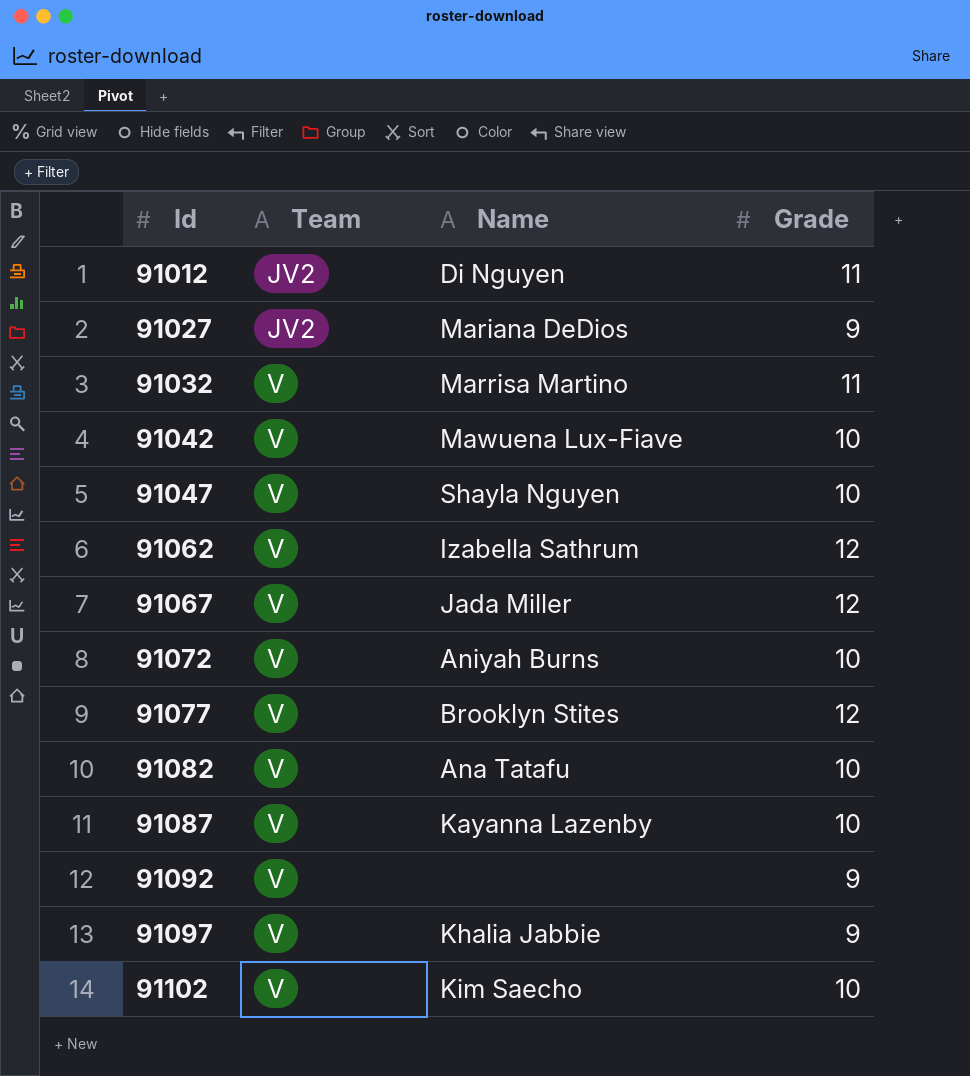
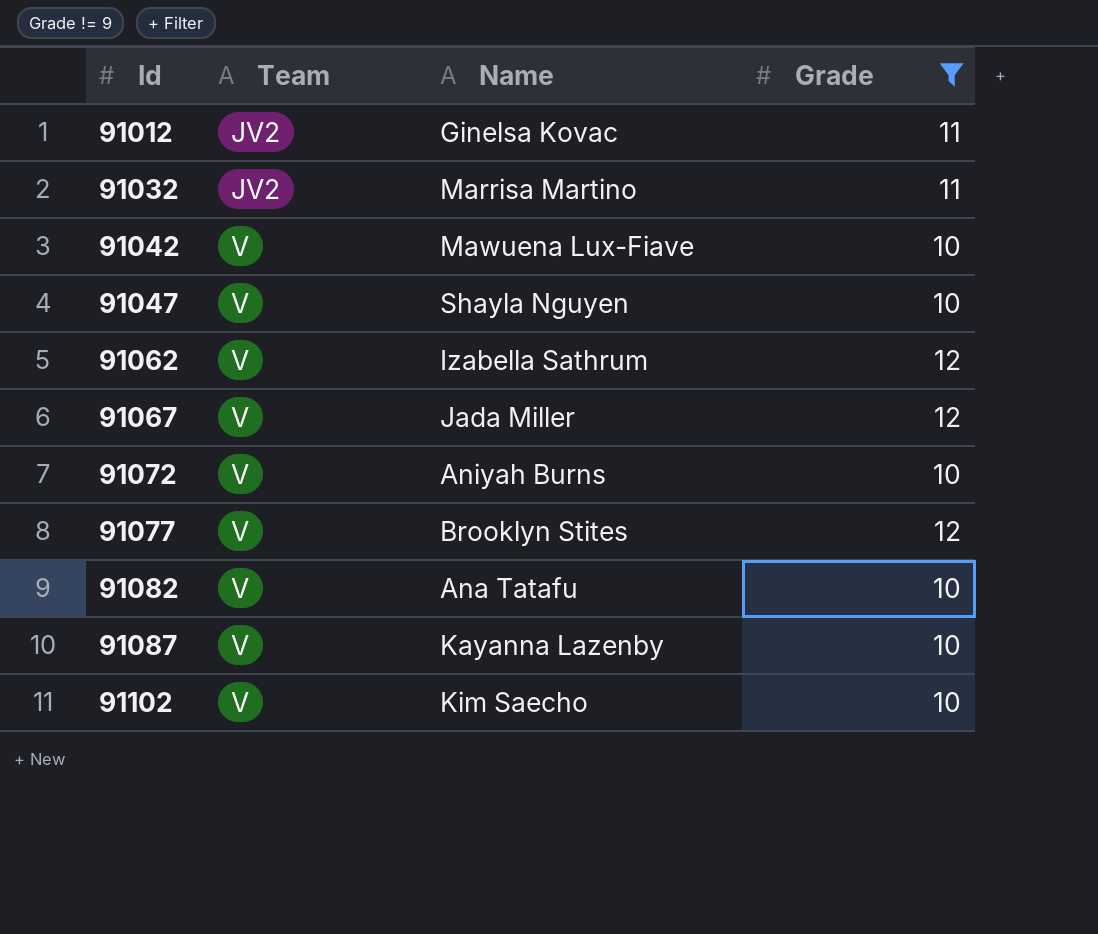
filter: none -> Grade != 9
91012 | Name: Di Nguyen -> Ginelsa Kovac
91032 | Team: V -> JV2

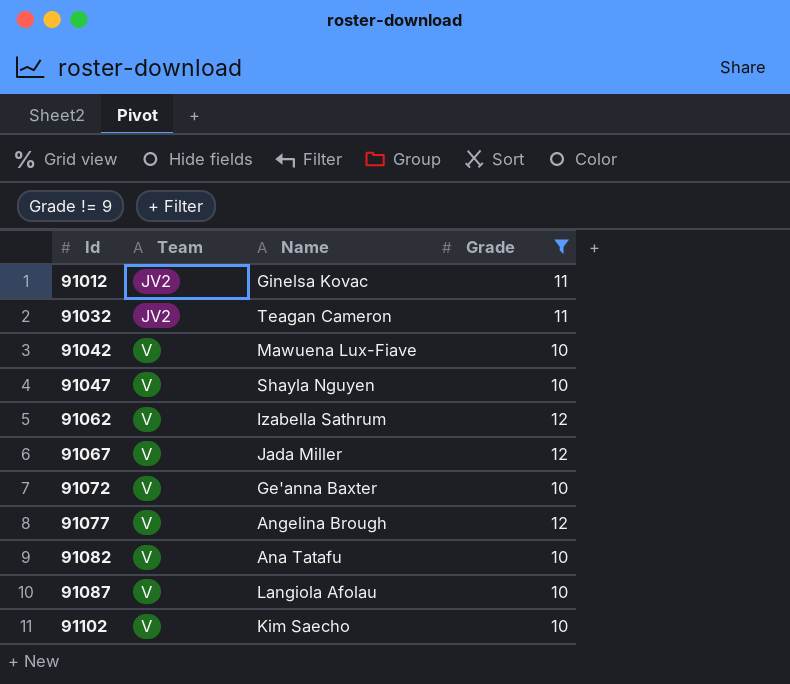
91032 | Name: Marrisa Martino -> Teagan Cameron
91072 | Name: Aniyah Burns -> Ge'anna Baxter
91077 | Name: Brooklyn Stites -> Angelina Brough
91087 | Name: Kayanna Lazenby -> Langiola Afolau

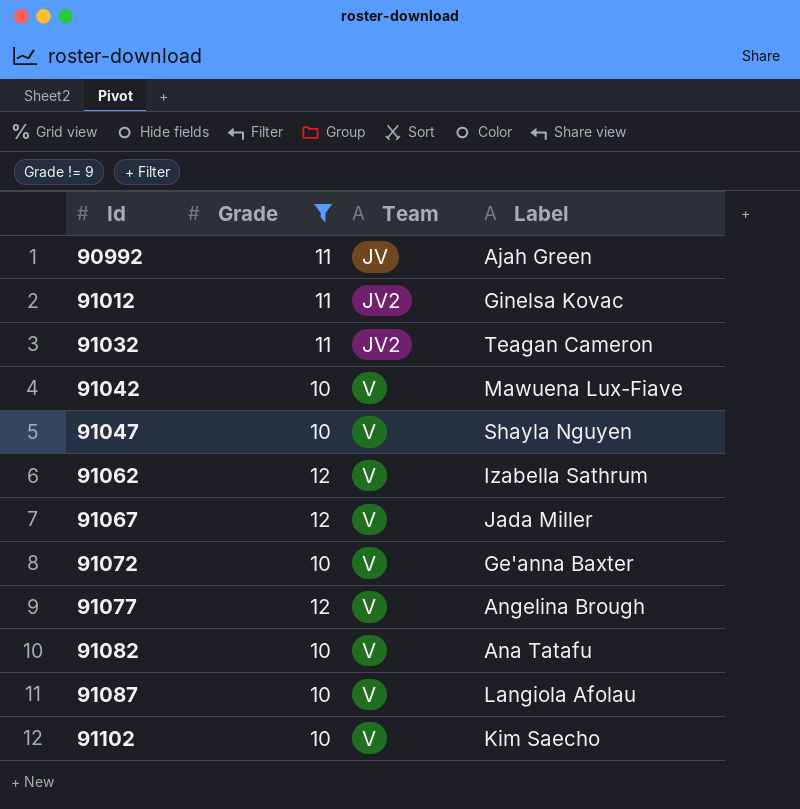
column Grade | position: 4 -> 2
column name: Name -> Label
row 90992: none -> 11 | JV | Ajah Green

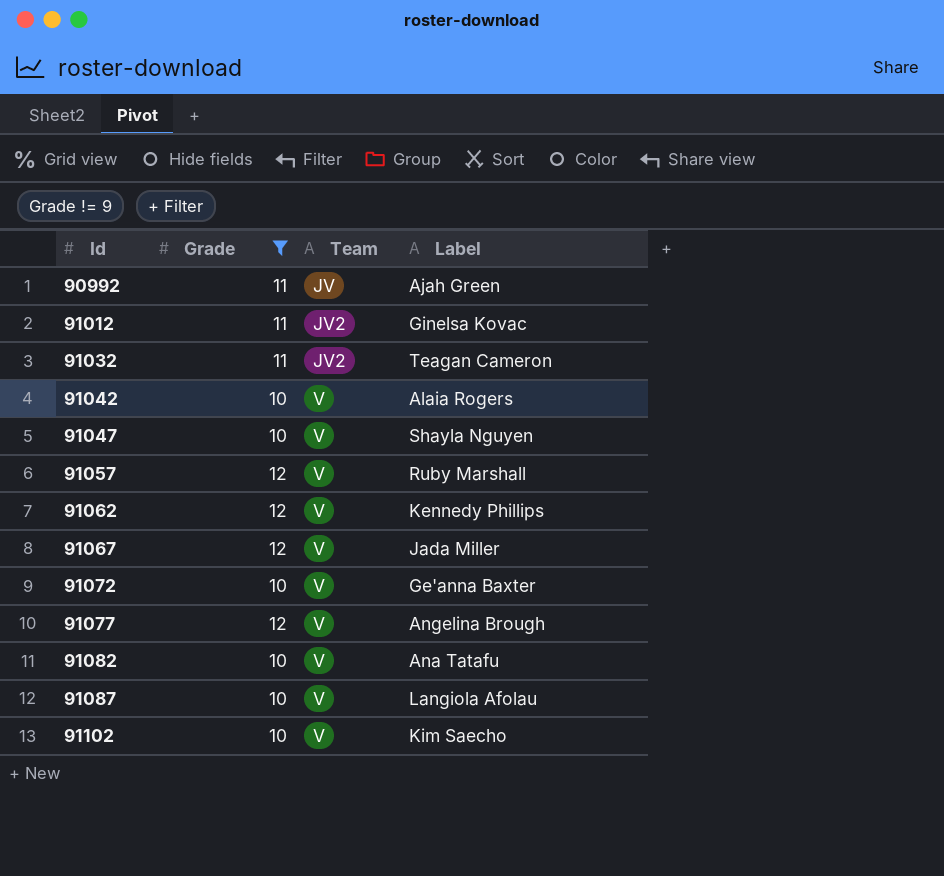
91042 | Label: Mawuena Lux-Fiave -> Alaia Rogers
row 91057: none -> 12 | V | Ruby Marshall
91062 | Label: Izabella Sathrum -> Kennedy Phillips

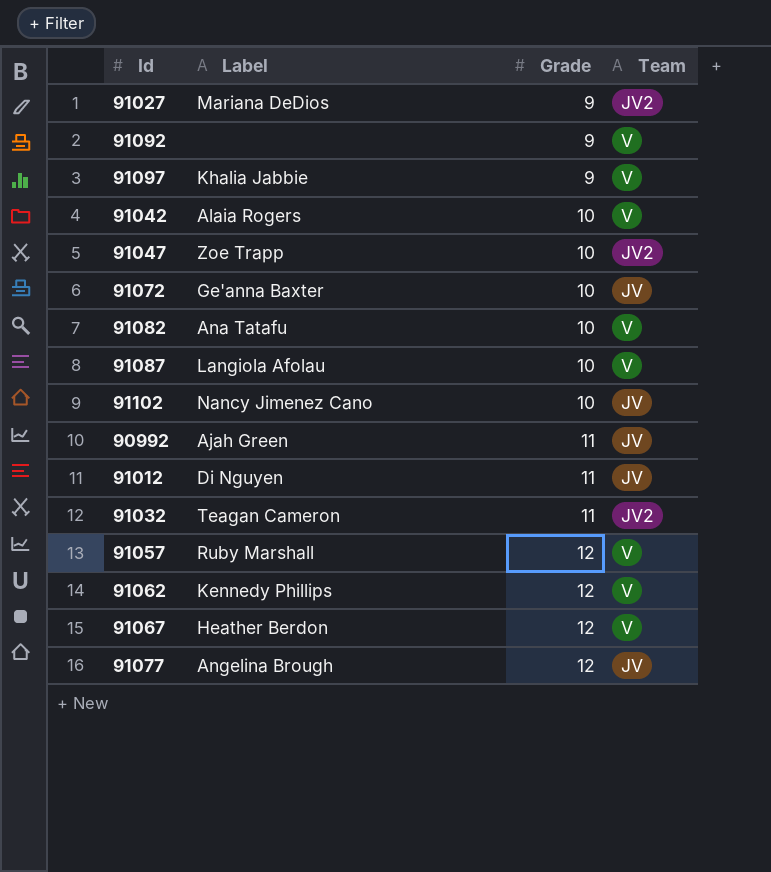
filter: Grade != 9 -> none
row order: Id ascending -> Grade ascending
column Label | position: 4 -> 2
91047 | Label: Shayla Nguyen -> Zoe Trapp
91047 | Team: V -> JV2
91072 | Team: V -> JV
91102 | Label: Kim Saecho -> Nancy Jimenez Cano
91102 | Team: V -> JV
91012 | Label: Ginelsa Kovac -> Di Nguyen
91012 | Team: JV2 -> JV
91067 | Label: Jada Miller -> Heather Berdon
91077 | Team: V -> JV

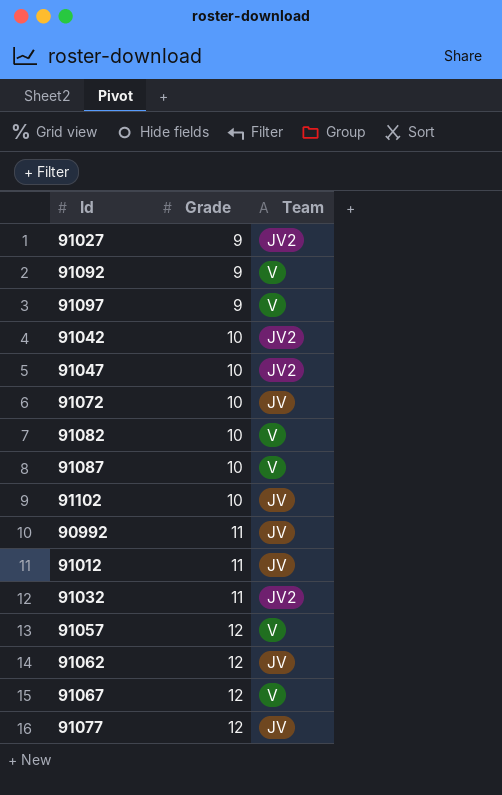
column Label | position: 2 -> none
91042 | Team: V -> JV2
91062 | Team: V -> JV

